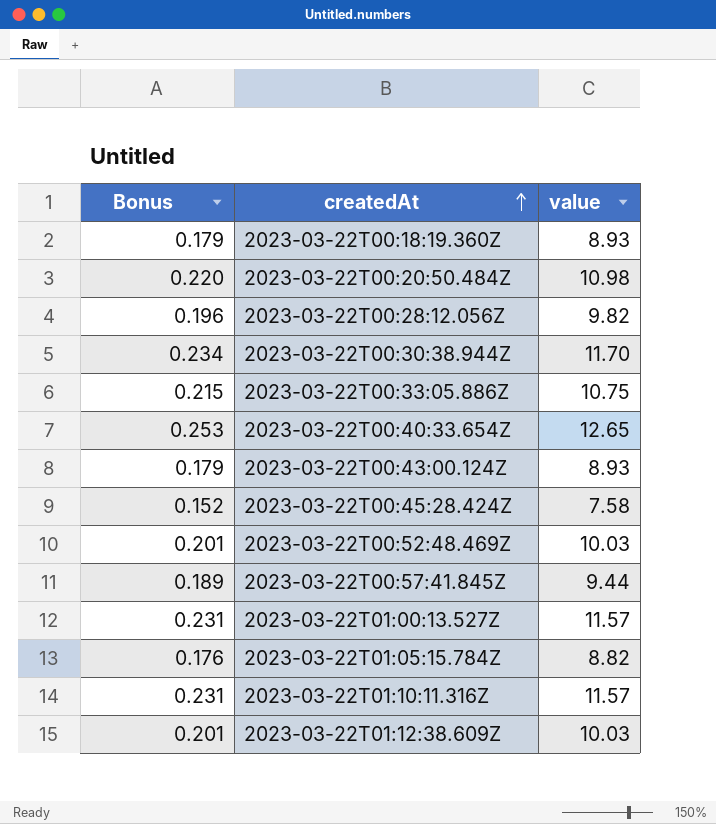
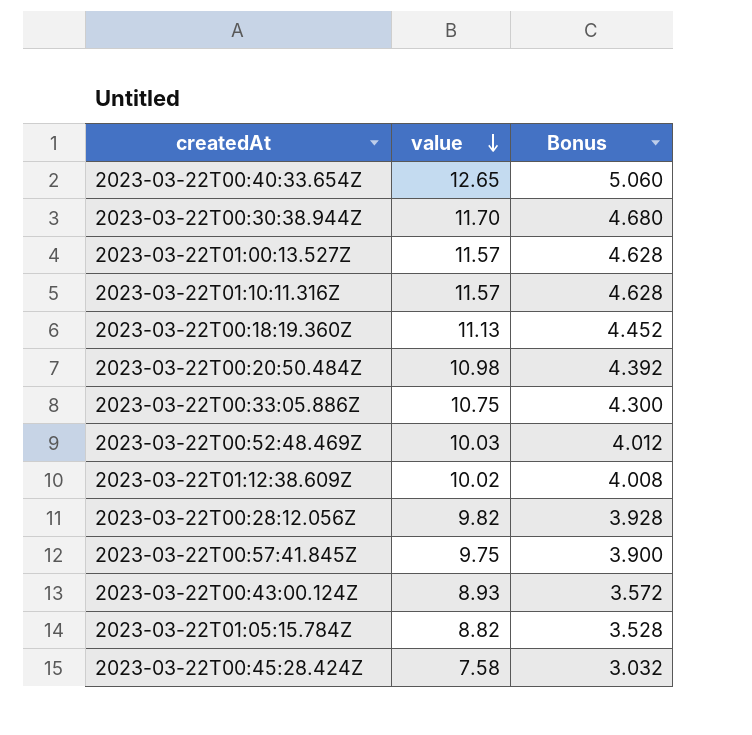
row order: createdAt ascending -> value descending
column Bonus | formula: [value] * 0.02 -> [value] * 0.4
column Bonus | position: 1 -> 3
2023-03-22T00:18:19.360Z | value: 8.93 -> 11.13
2023-03-22T01:12:38.609Z | value: 10.03 -> 10.02
2023-03-22T00:57:41.845Z | value: 9.44 -> 9.75

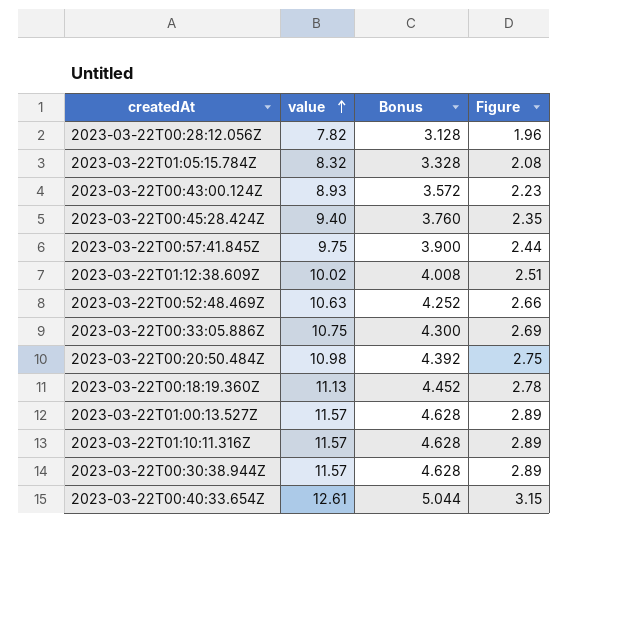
row order: value descending -> value ascending
column Figure | formula: none -> [value] * 0.25
2023-03-22T00:28:12.056Z | value: 9.82 -> 7.82
2023-03-22T00:28:12.056Z | Bonus: 3.928 -> 3.128
2023-03-22T01:05:15.784Z | value: 8.82 -> 8.32
2023-03-22T01:05:15.784Z | Bonus: 3.528 -> 3.328
2023-03-22T00:45:28.424Z | value: 7.58 -> 9.40
2023-03-22T00:45:28.424Z | Bonus: 3.032 -> 3.760
2023-03-22T00:52:48.469Z | value: 10.03 -> 10.63
2023-03-22T00:52:48.469Z | Bonus: 4.012 -> 4.252
2023-03-22T00:30:38.944Z | value: 11.70 -> 11.57
2023-03-22T00:30:38.944Z | Bonus: 4.680 -> 4.628
2023-03-22T00:40:33.654Z | value: 12.65 -> 12.61
2023-03-22T00:40:33.654Z | Bonus: 5.060 -> 5.044

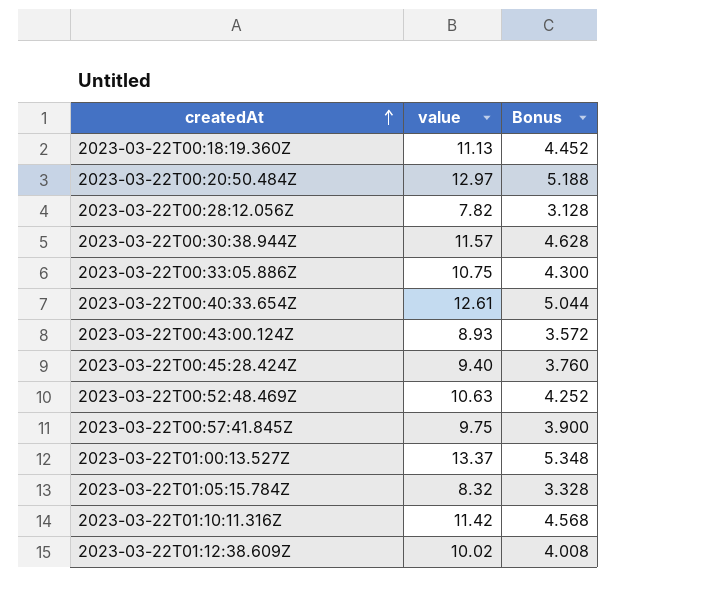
row order: value ascending -> createdAt ascending
column Figure | formula: [value] * 0.25 -> none
2023-03-22T00:20:50.484Z | value: 10.98 -> 12.97
2023-03-22T00:20:50.484Z | Bonus: 4.392 -> 5.188
2023-03-22T01:00:13.527Z | value: 11.57 -> 13.37
2023-03-22T01:00:13.527Z | Bonus: 4.628 -> 5.348
2023-03-22T01:10:11.316Z | value: 11.57 -> 11.42
2023-03-22T01:10:11.316Z | Bonus: 4.628 -> 4.568

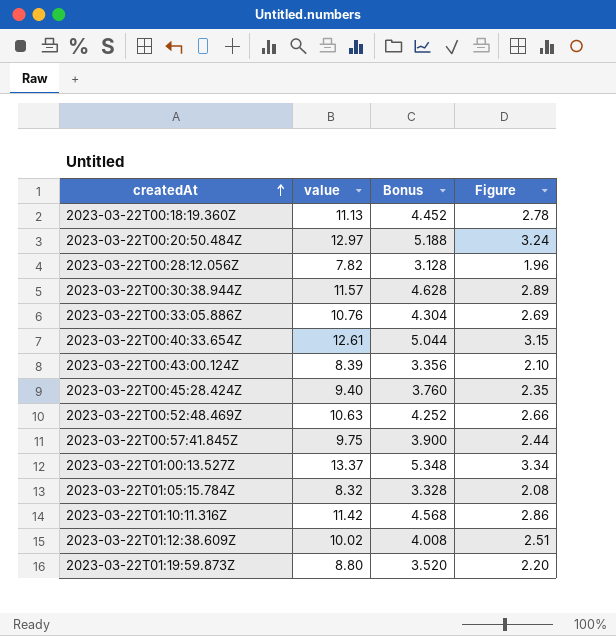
column Figure | formula: none -> [value] * 0.25
2023-03-22T00:33:05.886Z | value: 10.75 -> 10.76
2023-03-22T00:33:05.886Z | Bonus: 4.300 -> 4.304
2023-03-22T00:43:00.124Z | value: 8.93 -> 8.39
2023-03-22T00:43:00.124Z | Bonus: 3.572 -> 3.356
row 2023-03-22T01:19:59.873Z: none -> 8.80 | 3.520 | 2.20

